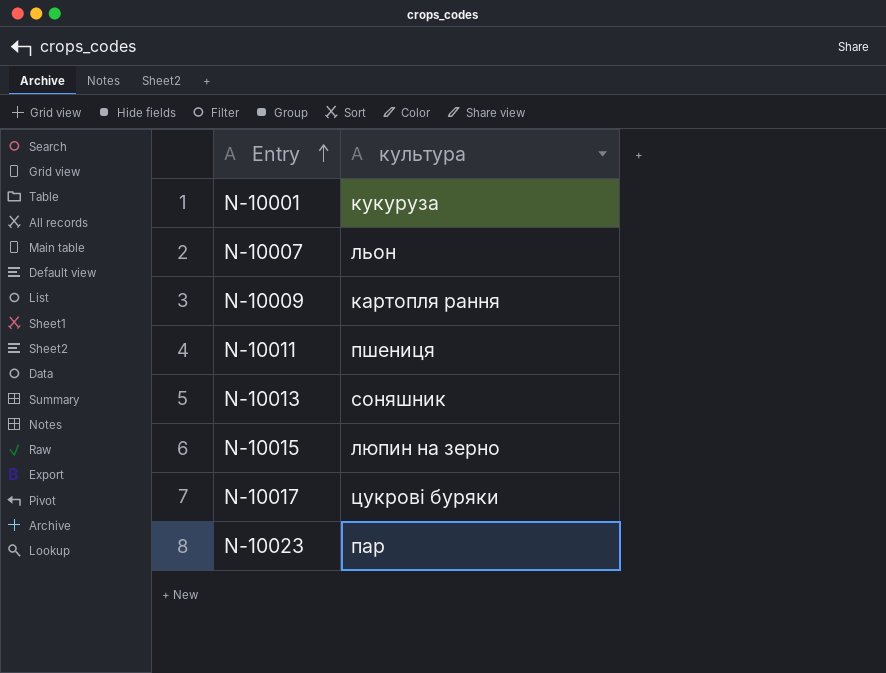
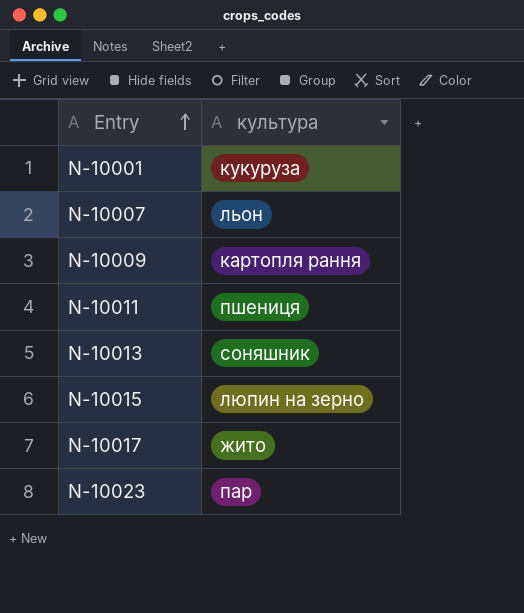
N-10017 | культура: цукрові буряки -> жито

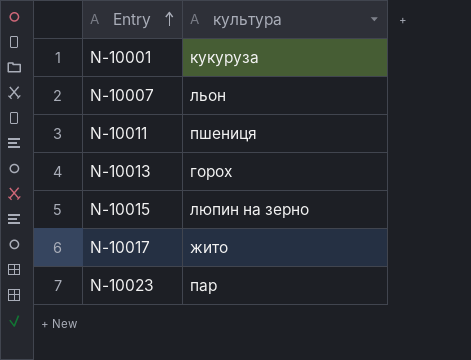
row N-10009: картопля рання -> none
N-10013 | культура: соняшник -> горох

